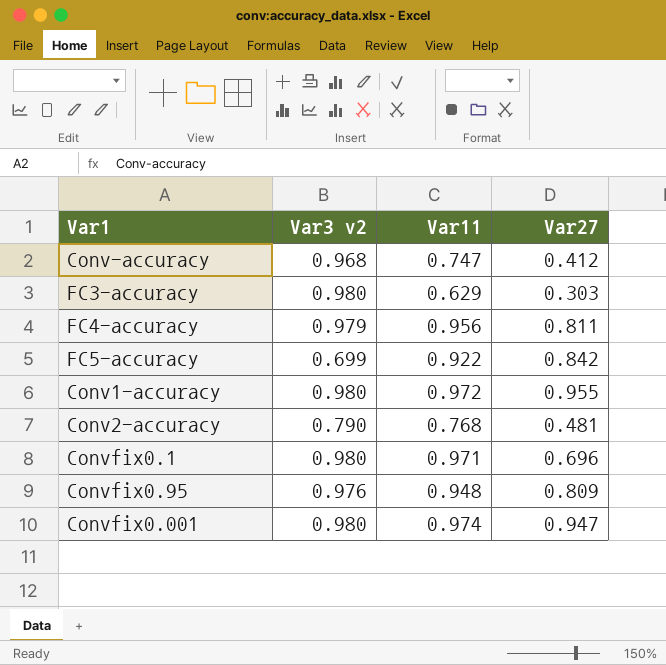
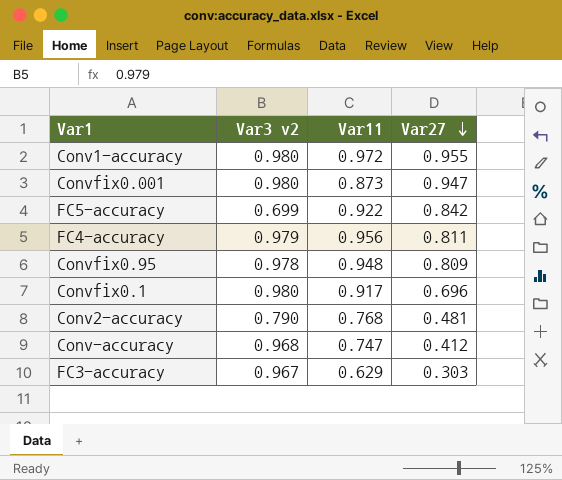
row order: none -> Var27 descending
Convfix0.001 | Var11: 0.974 -> 0.873
Convfix0.95 | Var3 v2: 0.976 -> 0.978
Convfix0.1 | Var11: 0.971 -> 0.917
FC3-accuracy | Var3 v2: 0.980 -> 0.967

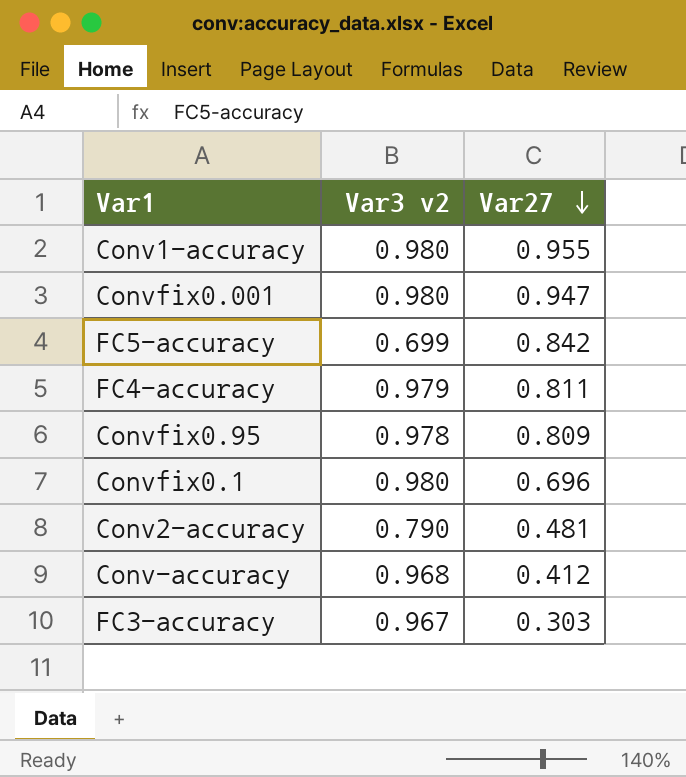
column Var11 | position: 3 -> none

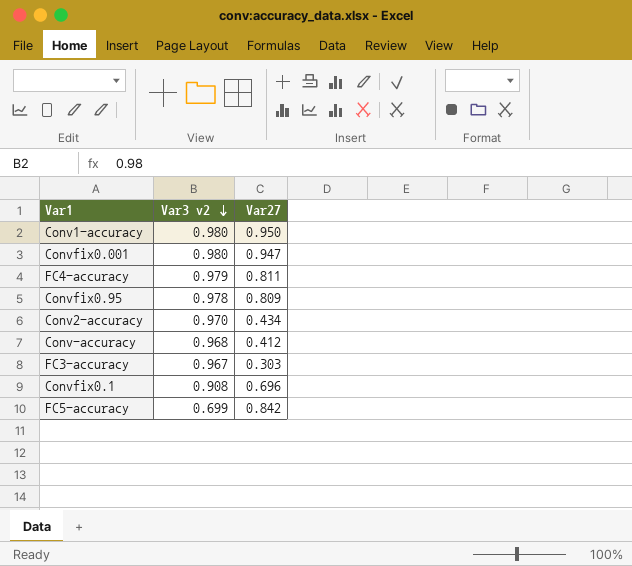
row order: Var27 descending -> Var3 v2 descending
Conv1-accuracy | Var27: 0.955 -> 0.950
Conv2-accuracy | Var3 v2: 0.790 -> 0.970
Conv2-accuracy | Var27: 0.481 -> 0.434
Convfix0.1 | Var3 v2: 0.980 -> 0.908

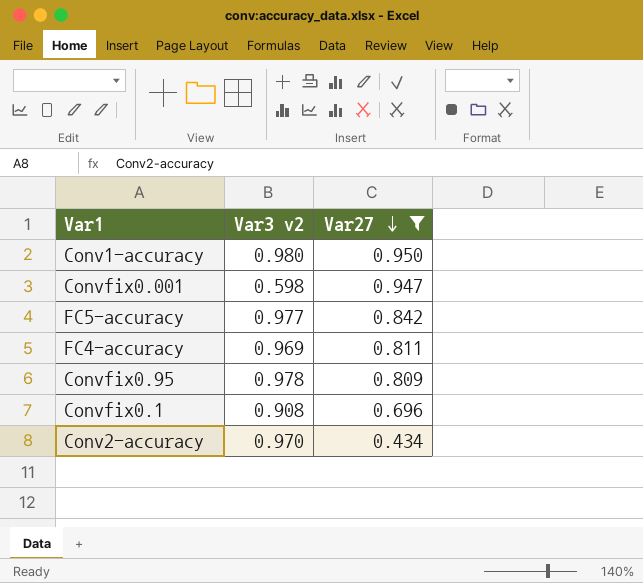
filter: none -> Var27 >= 0.434
row order: Var3 v2 descending -> Var27 descending
Convfix0.001 | Var3 v2: 0.980 -> 0.598
FC5-accuracy | Var3 v2: 0.699 -> 0.977
FC4-accuracy | Var3 v2: 0.979 -> 0.969

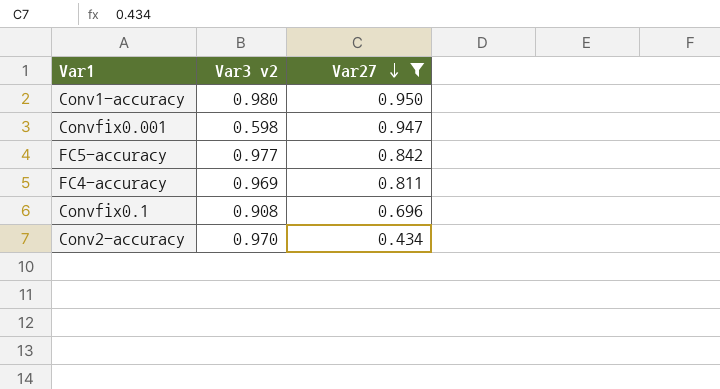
row Convfix0.95: 0.978 | 0.809 -> none

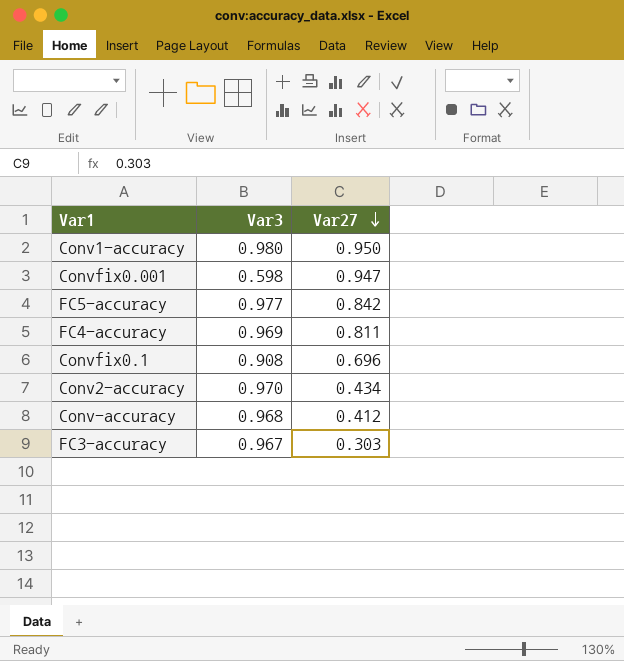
filter: Var27 >= 0.434 -> none
column name: Var3 v2 -> Var3

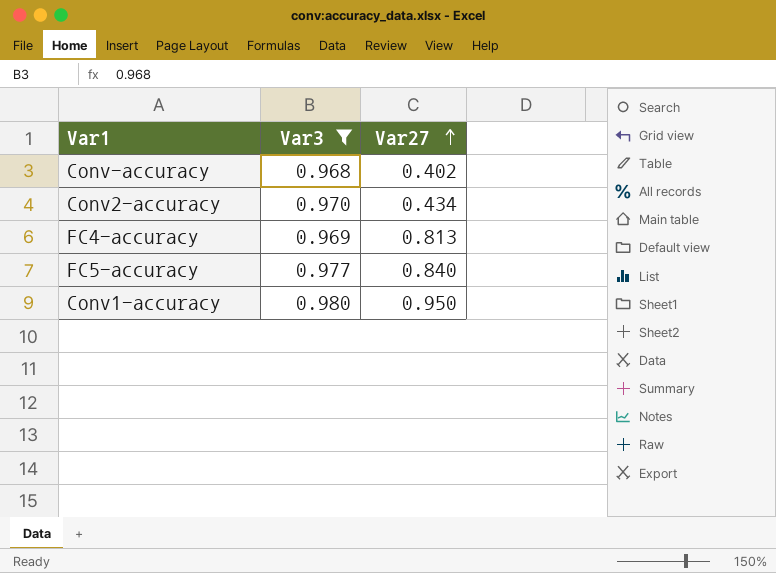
filter: none -> Var3 >= 0.968
row order: Var27 descending -> Var27 ascending
Conv-accuracy | Var27: 0.412 -> 0.402
FC4-accuracy | Var27: 0.811 -> 0.813
FC5-accuracy | Var27: 0.842 -> 0.840

